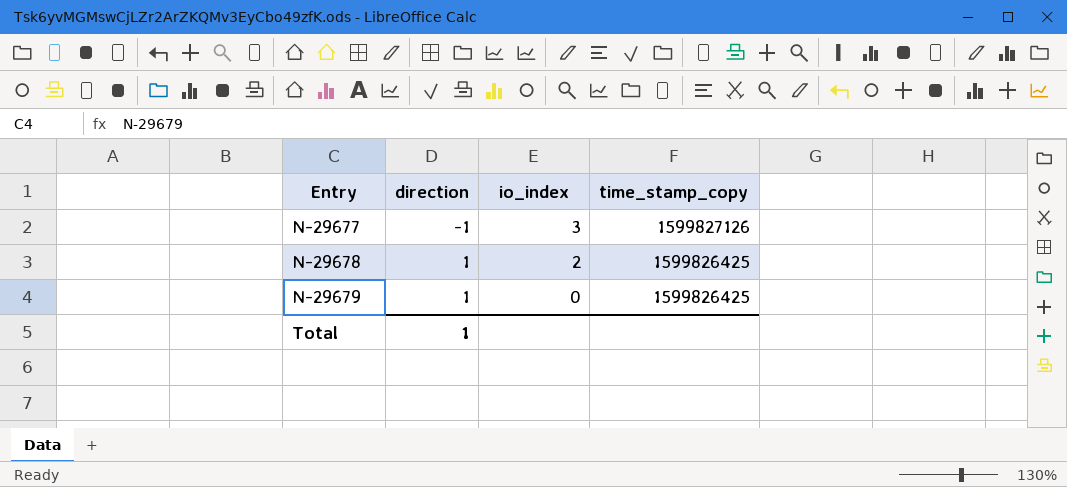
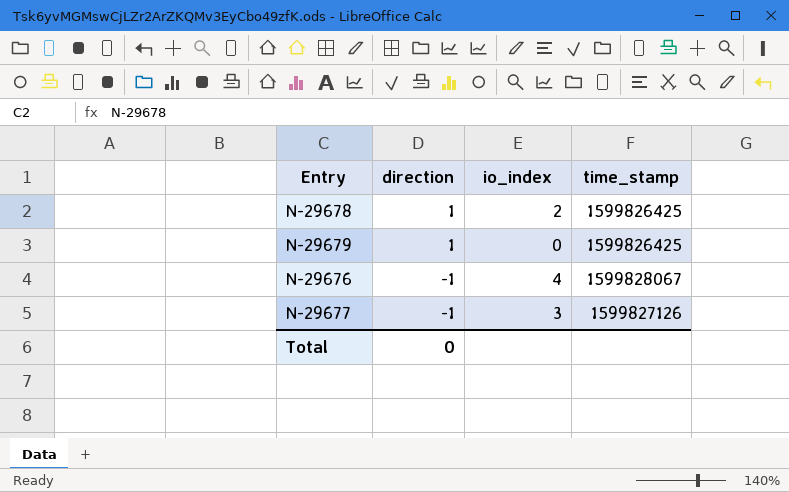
row order: Entry ascending -> direction descending
column name: time_stamp_copy -> time_stamp
row N-29676: none -> -1 | 4 | 1599828067
Total | direction: 1 -> 0

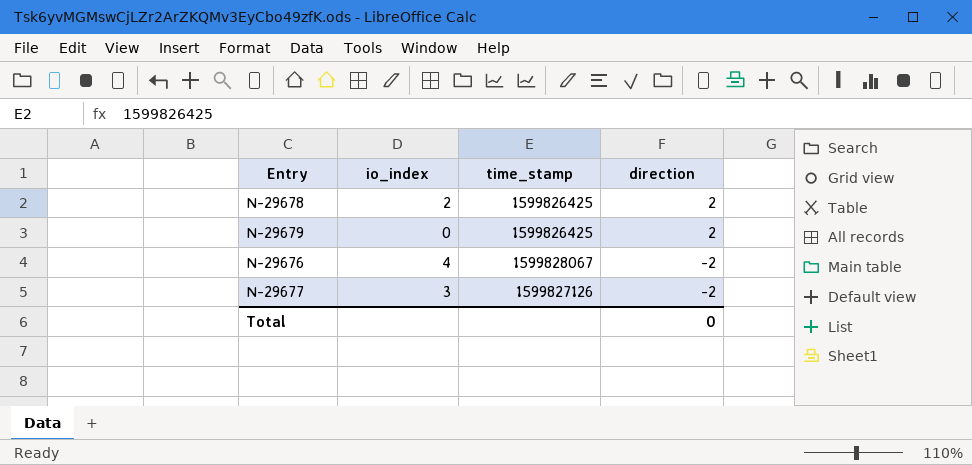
column direction | position: 2 -> 4
N-29678 | direction: 1 -> 2
N-29679 | direction: 1 -> 2
N-29676 | direction: -1 -> -2
N-29677 | direction: -1 -> -2

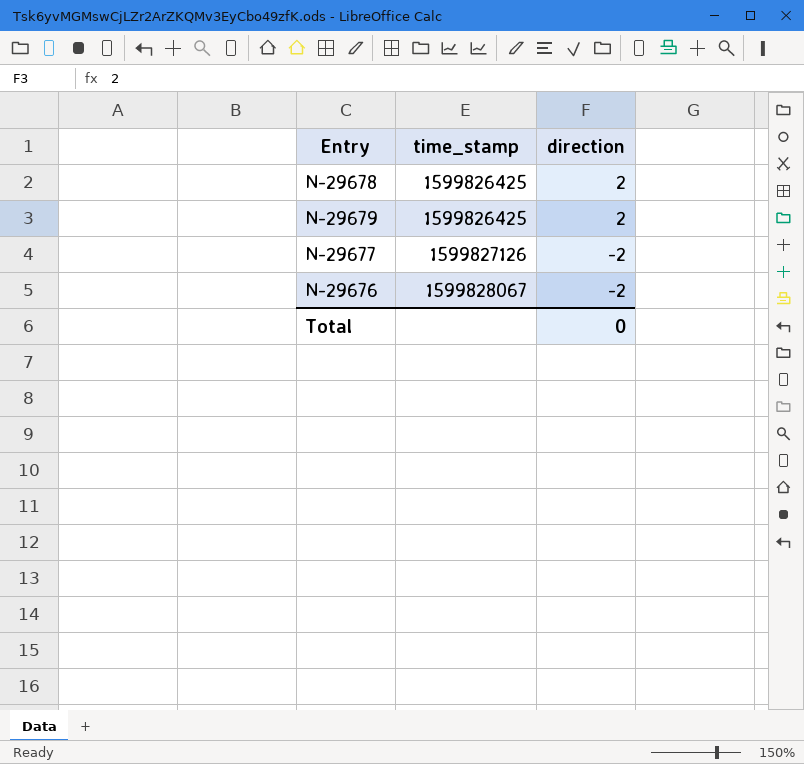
row order: direction descending -> time_stamp ascending
column io_index | position: 2 -> none

